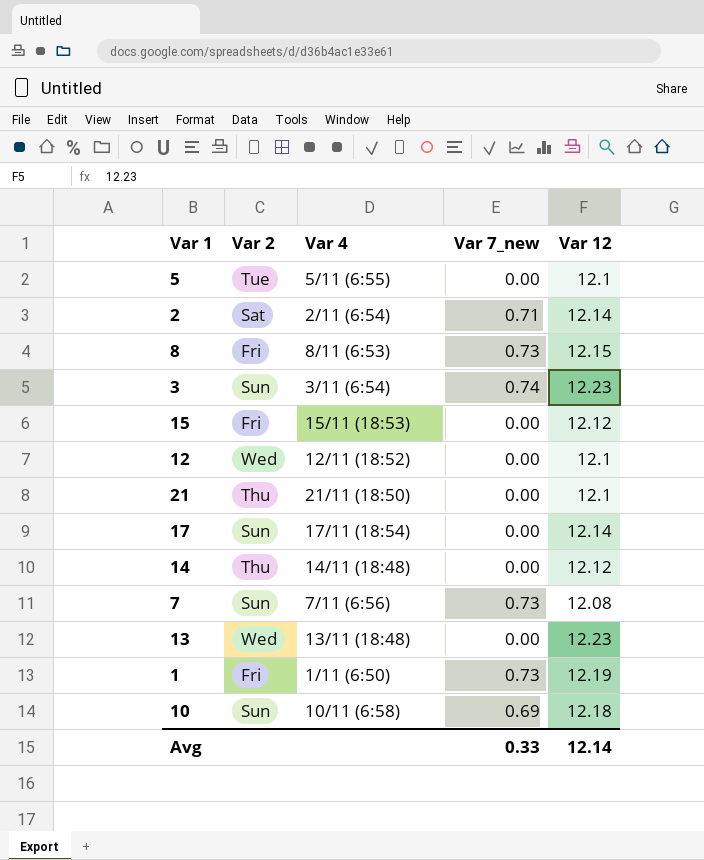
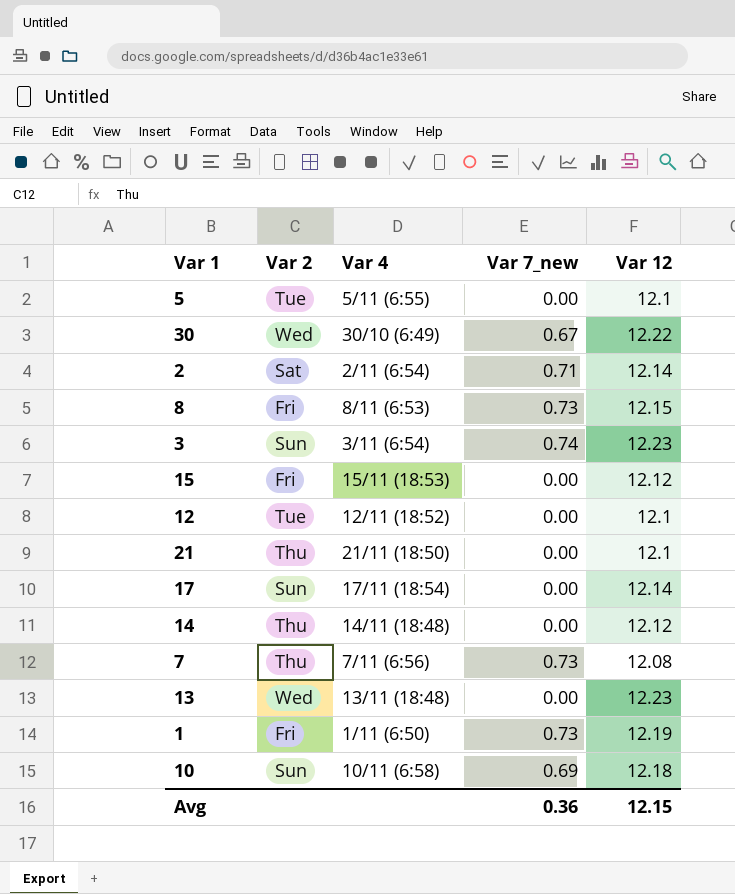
row 30: none -> Wed | 30/10 (6:49) | 0.67 | 12.22
12 | Var 2: Wed -> Tue
7 | Var 2: Sun -> Thu
Avg | Var 7_new: 0.33 -> 0.36
Avg | Var 12: 12.14 -> 12.15

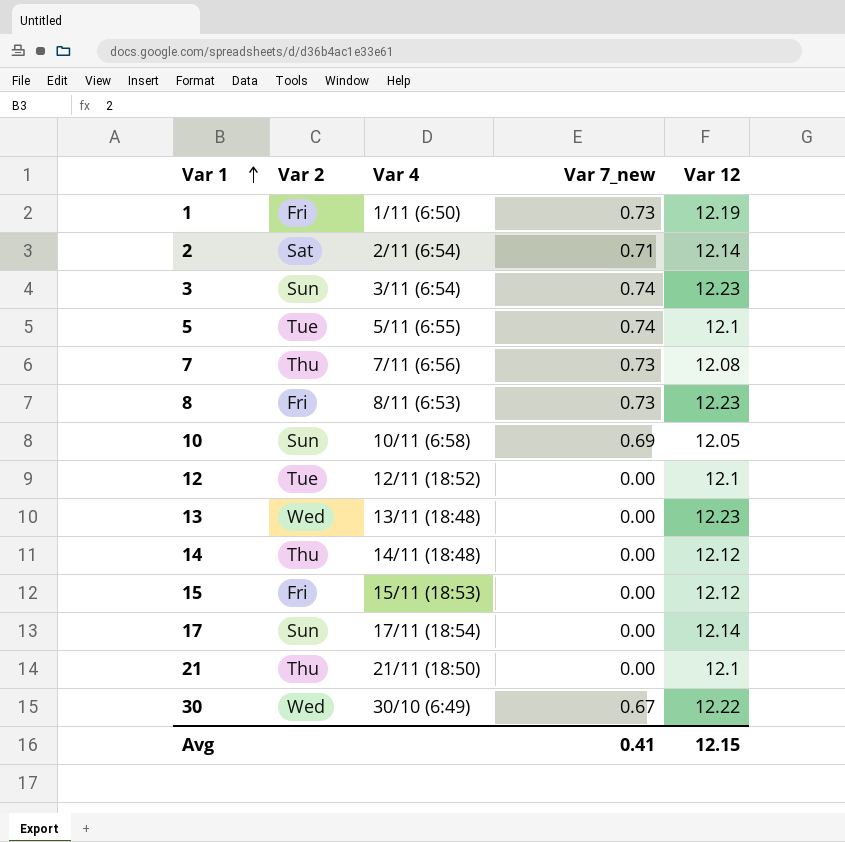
row order: none -> Var 1 ascending
5 | Var 7_new: 0.00 -> 0.74
8 | Var 12: 12.15 -> 12.23
10 | Var 12: 12.18 -> 12.05
Avg | Var 7_new: 0.36 -> 0.41

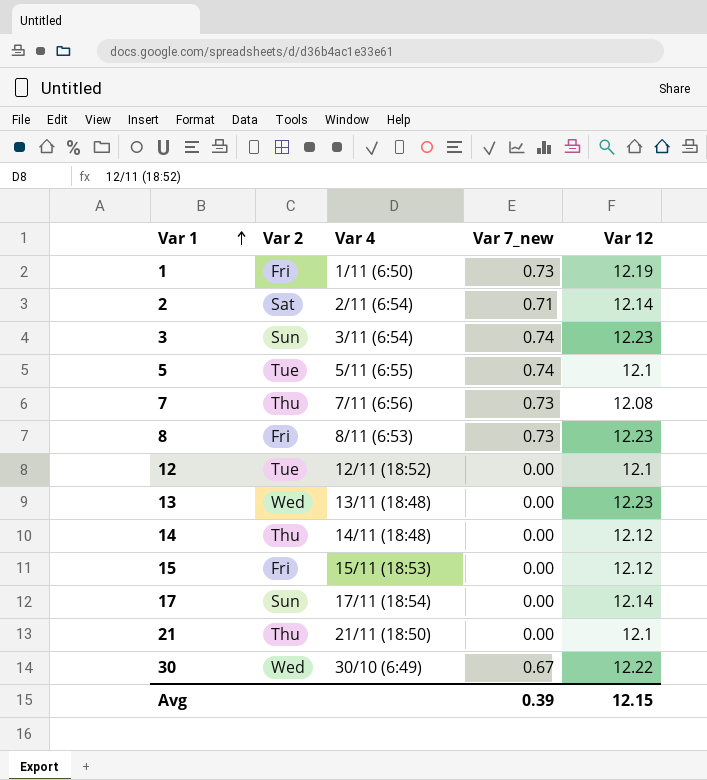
row 10: Sun | 10/11 (6:58) | 0.69 | 12.05 -> none
Avg | Var 7_new: 0.41 -> 0.39

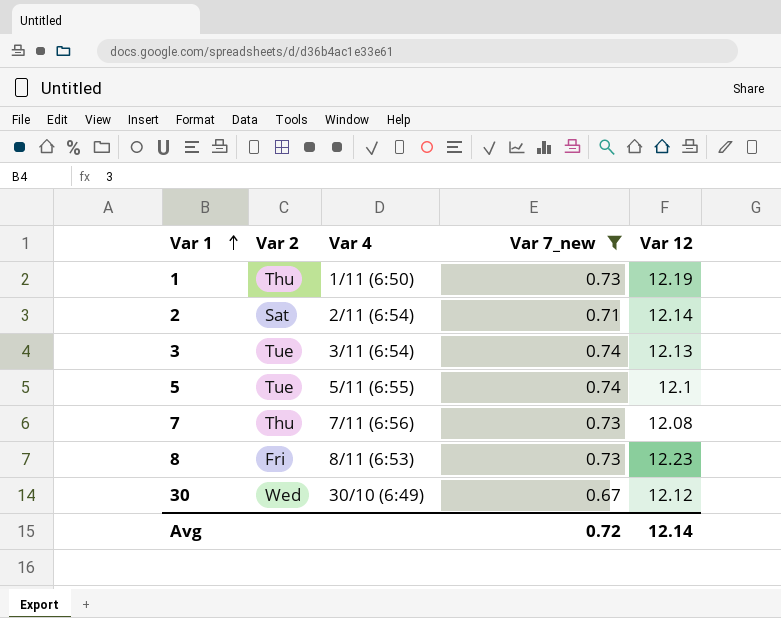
filter: none -> Var 7_new != 0.00
1 | Var 2: Fri -> Thu
3 | Var 2: Sun -> Tue
3 | Var 12: 12.23 -> 12.13
30 | Var 12: 12.22 -> 12.12
Avg | Var 7_new: 0.39 -> 0.72
Avg | Var 12: 12.15 -> 12.14

